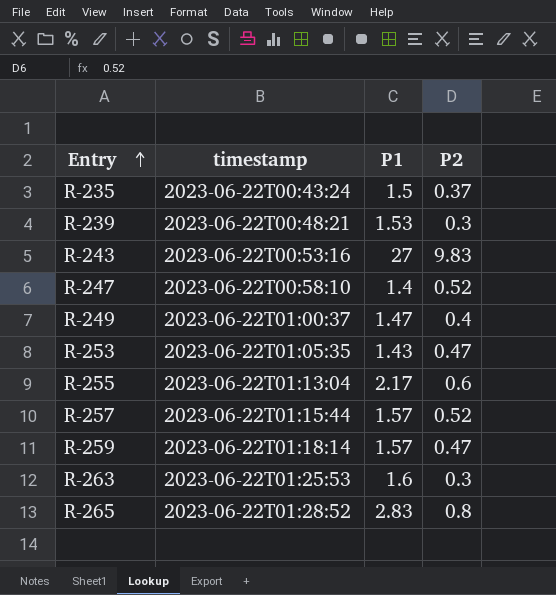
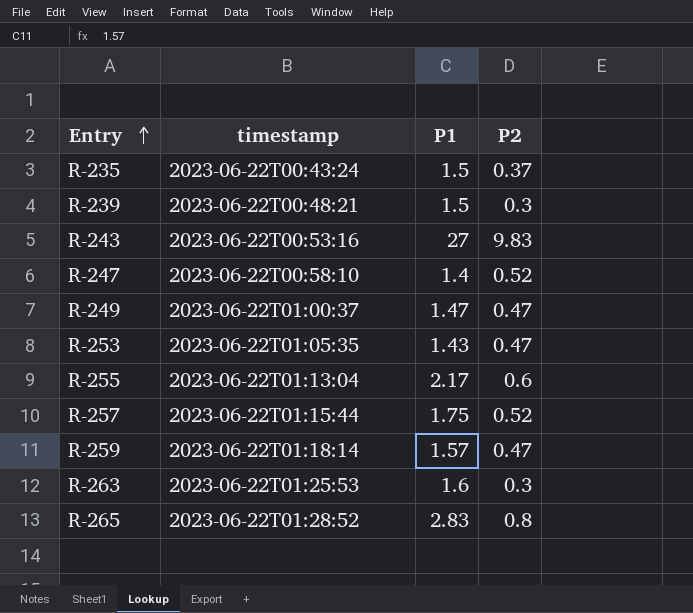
R-239 | P1: 1.53 -> 1.5
R-249 | P2: 0.4 -> 0.47
R-257 | P1: 1.57 -> 1.75

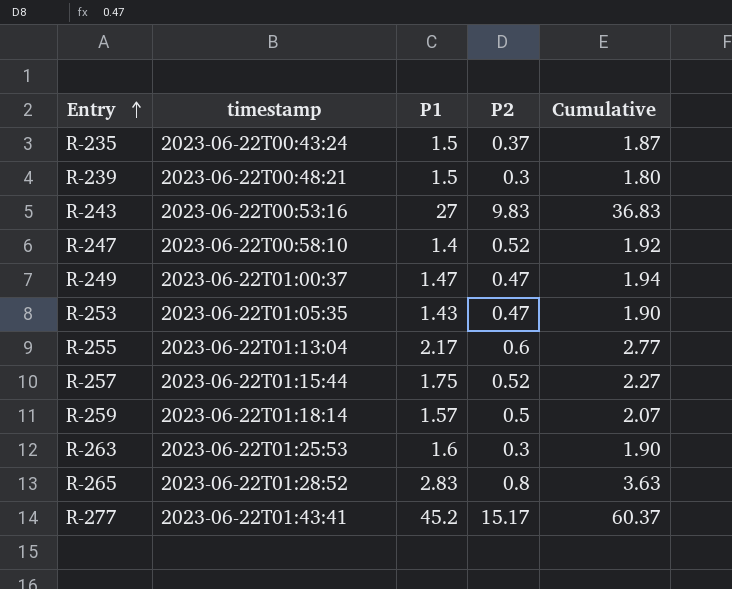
column Cumulative | formula: none -> [P1] + [P2]
R-259 | P2: 0.47 -> 0.5
row R-277: none -> 2023-06-22T01:43:41 | 45.2 | 15.17 | 60.37

